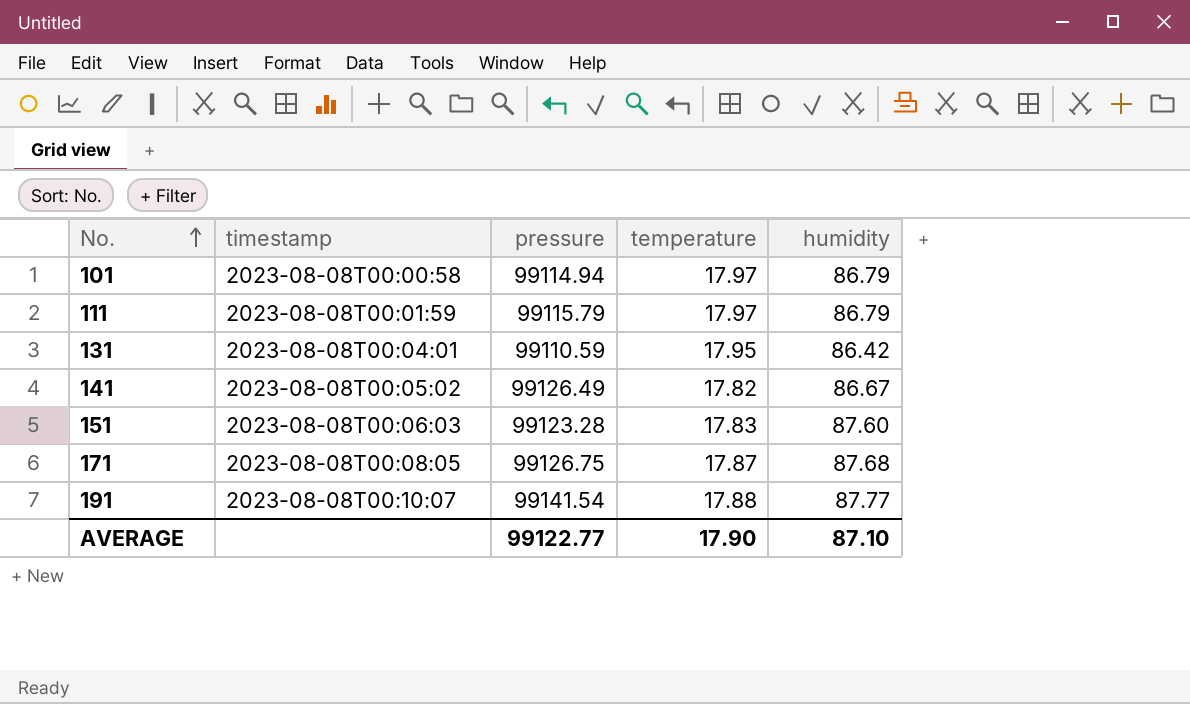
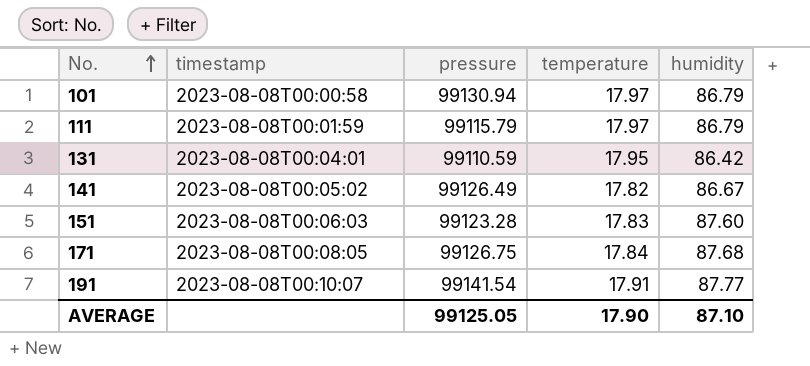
101 | pressure: 99114.94 -> 99130.94
171 | temperature: 17.87 -> 17.84
191 | temperature: 17.88 -> 17.91
AVERAGE | pressure: 99122.77 -> 99125.05

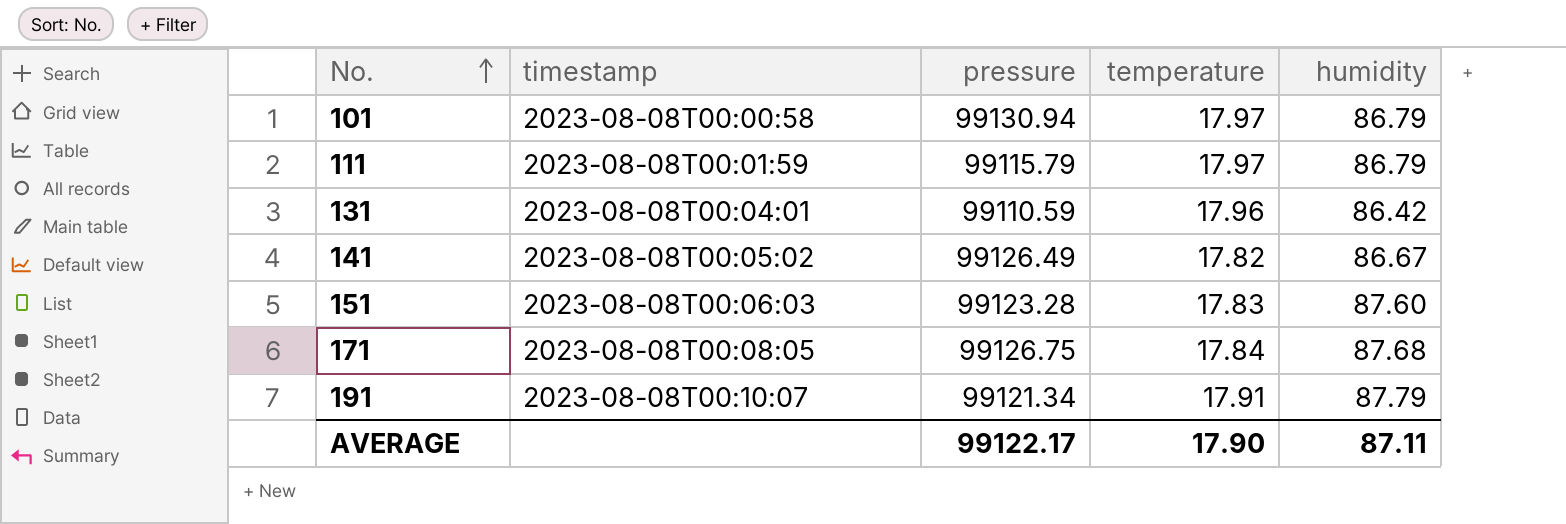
131 | temperature: 17.95 -> 17.96
191 | pressure: 99141.54 -> 99121.34
191 | humidity: 87.77 -> 87.79
AVERAGE | pressure: 99125.05 -> 99122.17
AVERAGE | humidity: 87.10 -> 87.11

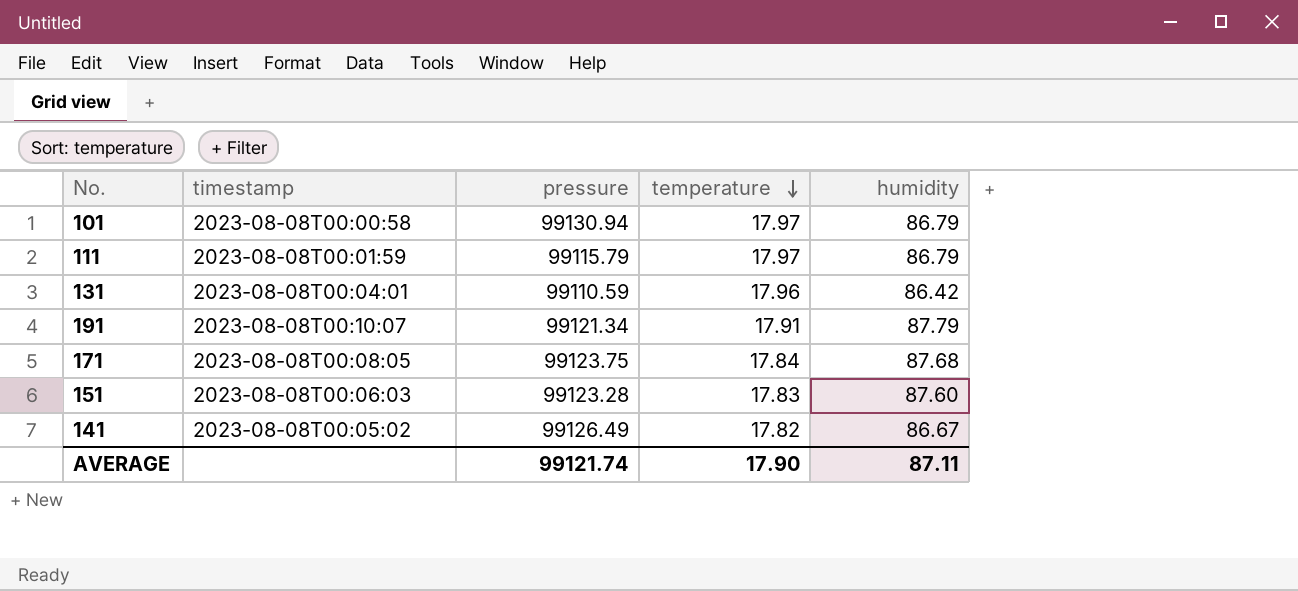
row order: No. ascending -> temperature descending
171 | pressure: 99126.75 -> 99123.75
AVERAGE | pressure: 99122.17 -> 99121.74

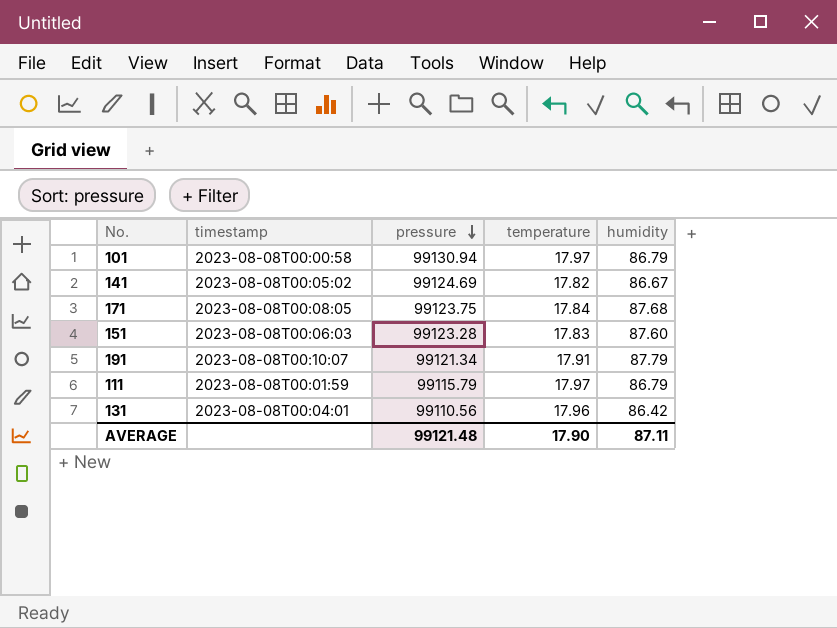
row order: temperature descending -> pressure descending
141 | pressure: 99126.49 -> 99124.69
131 | pressure: 99110.59 -> 99110.56
AVERAGE | pressure: 99121.74 -> 99121.48

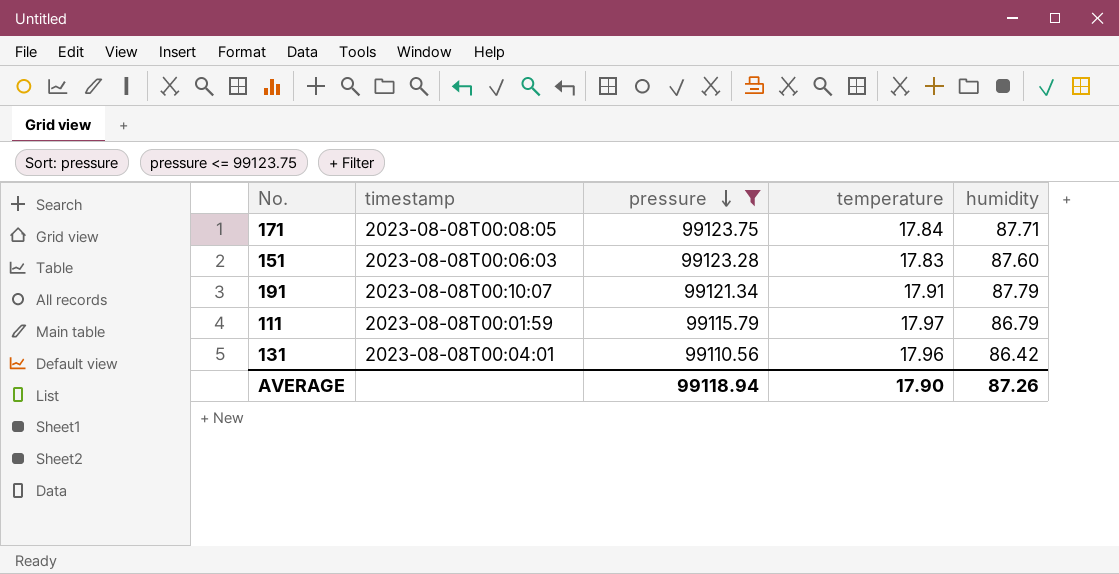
filter: none -> pressure <= 99123.75
171 | humidity: 87.68 -> 87.71
AVERAGE | pressure: 99121.48 -> 99118.94
AVERAGE | humidity: 87.11 -> 87.26

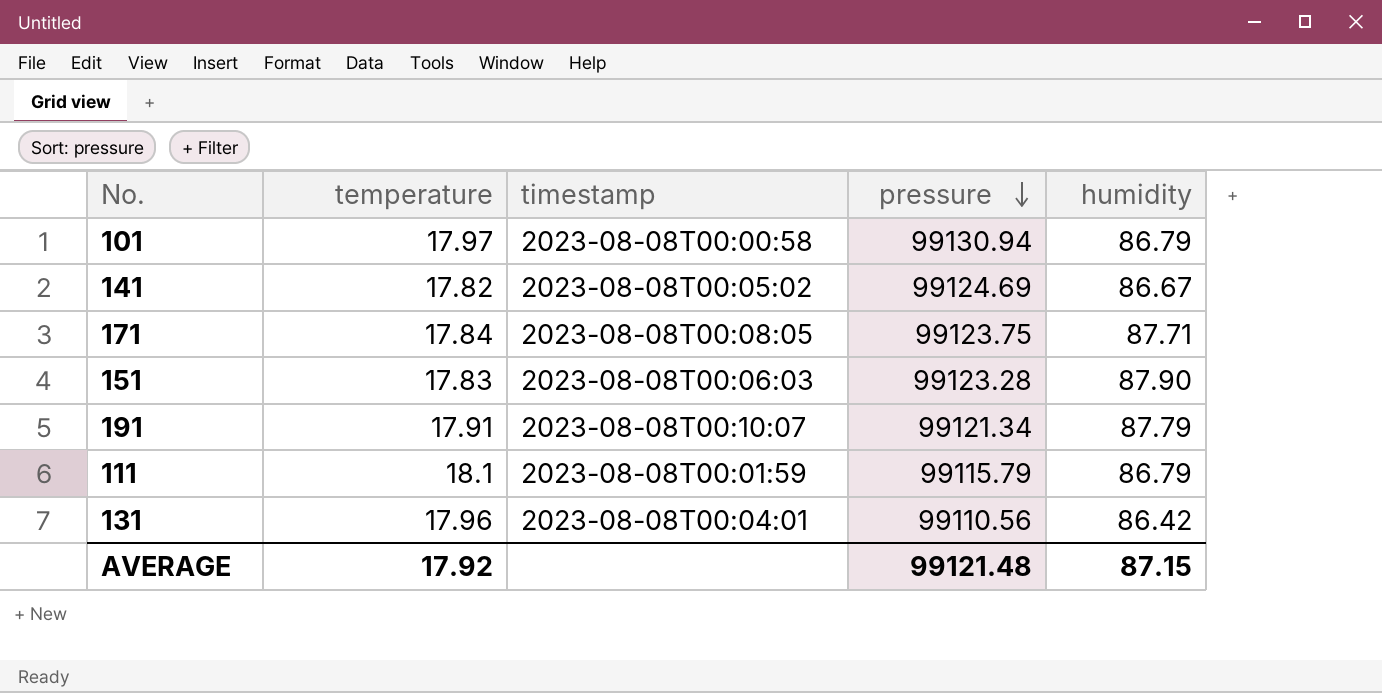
filter: pressure <= 99123.75 -> none
column temperature | position: 4 -> 2
151 | humidity: 87.60 -> 87.90
111 | temperature: 17.97 -> 18.1
AVERAGE | temperature: 17.90 -> 17.92
AVERAGE | pressure: 99118.94 -> 99121.48
AVERAGE | humidity: 87.26 -> 87.15

